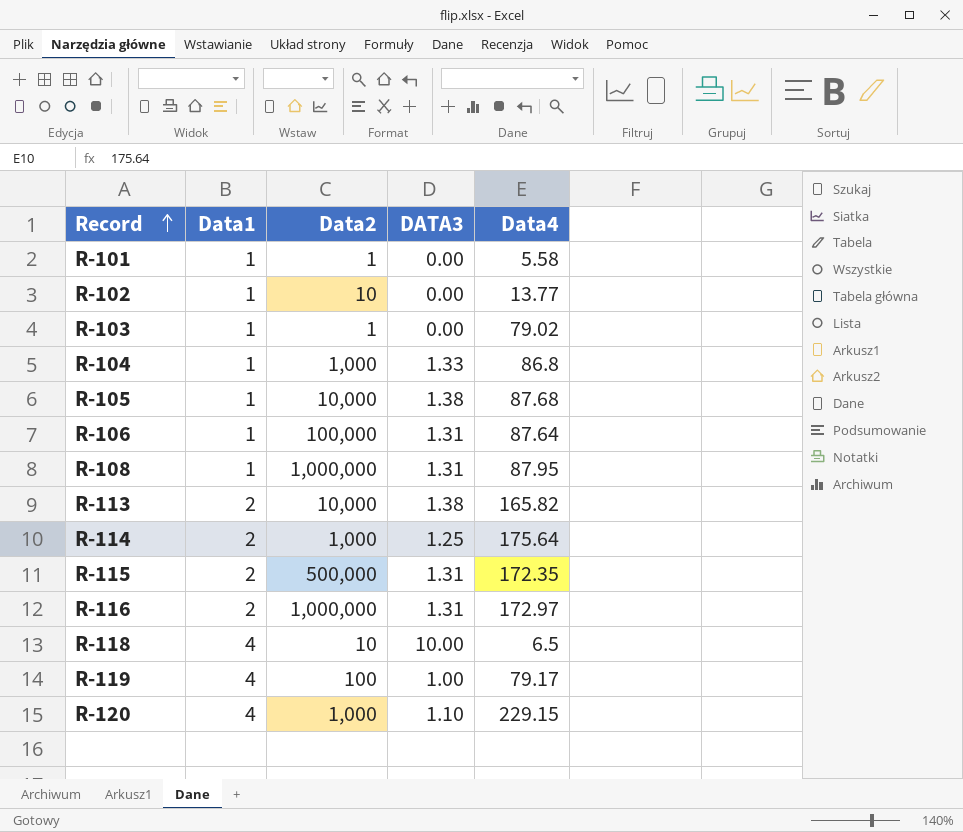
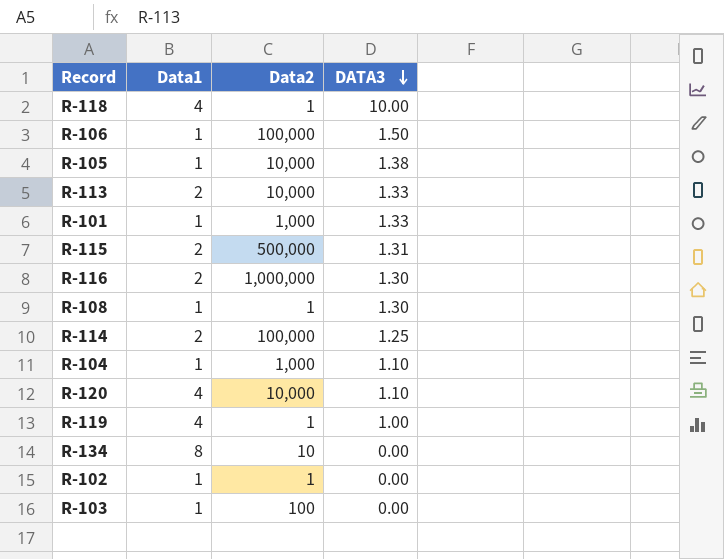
row order: Record ascending -> DATA3 descending
column Data4 | position: 5 -> none
R-118 | Data2: 10 -> 1
R-106 | DATA3: 1.31 -> 1.50
R-113 | DATA3: 1.38 -> 1.33
R-101 | Data2: 1 -> 1,000
R-101 | DATA3: 0.00 -> 1.33
R-116 | DATA3: 1.31 -> 1.30
R-108 | Data2: 1,000,000 -> 1
R-108 | DATA3: 1.31 -> 1.30
R-114 | Data2: 1,000 -> 100,000
R-104 | DATA3: 1.33 -> 1.10
R-120 | Data2: 1,000 -> 10,000
R-119 | Data2: 100 -> 1
row R-134: none -> 8 | 10 | 0.00
R-102 | Data2: 10 -> 1
R-103 | Data2: 1 -> 100

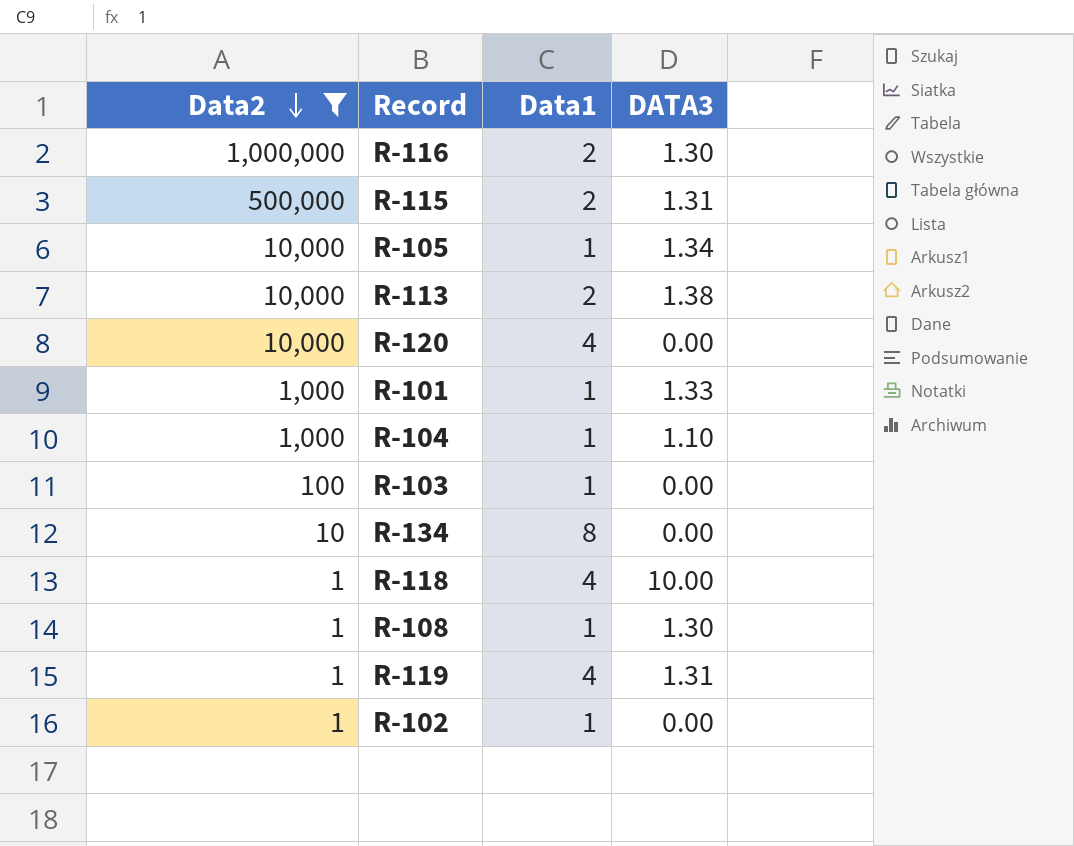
filter: none -> Data2 != 100,000
row order: DATA3 descending -> Data2 descending
column Data2 | position: 3 -> 1
R-105 | DATA3: 1.38 -> 1.34
R-113 | DATA3: 1.33 -> 1.38
R-120 | DATA3: 1.10 -> 0.00
R-119 | DATA3: 1.00 -> 1.31

